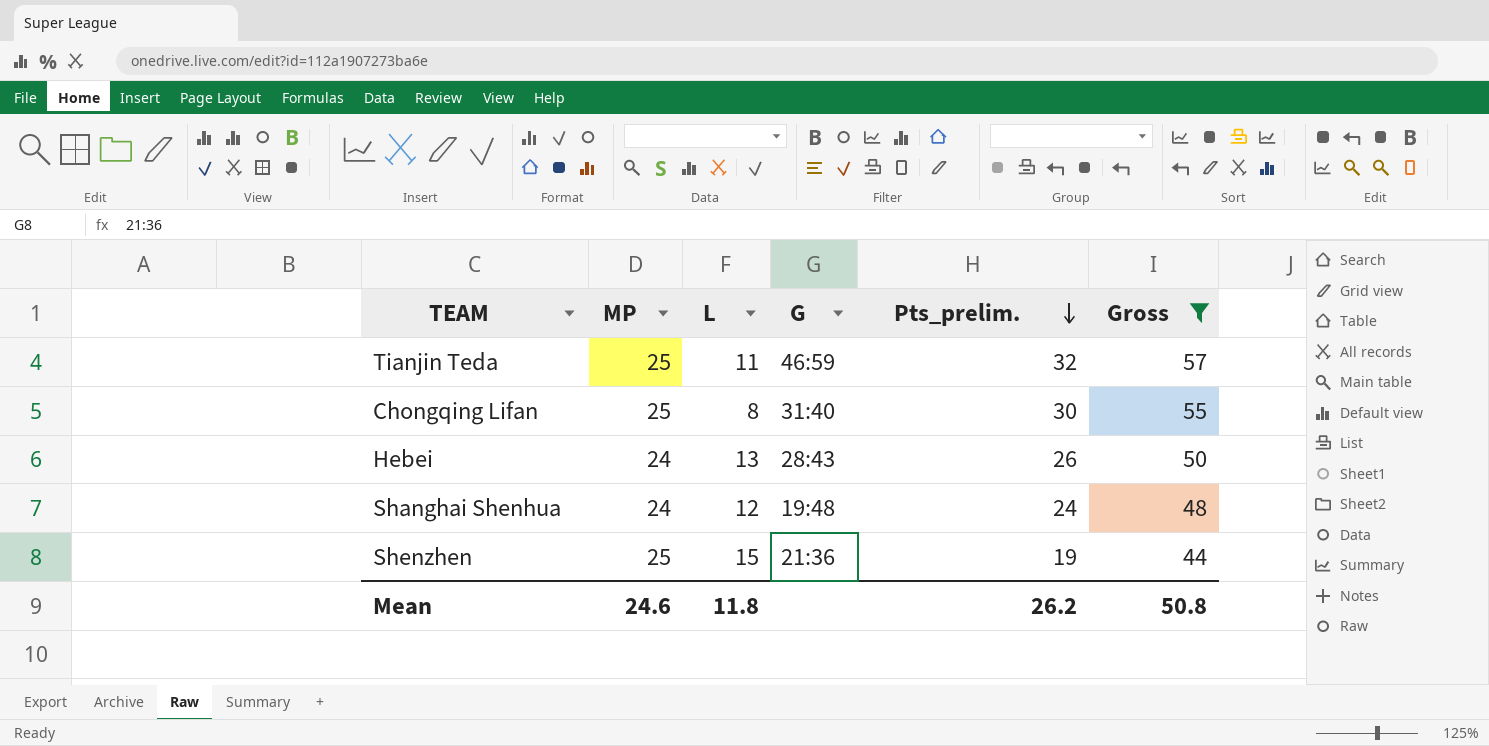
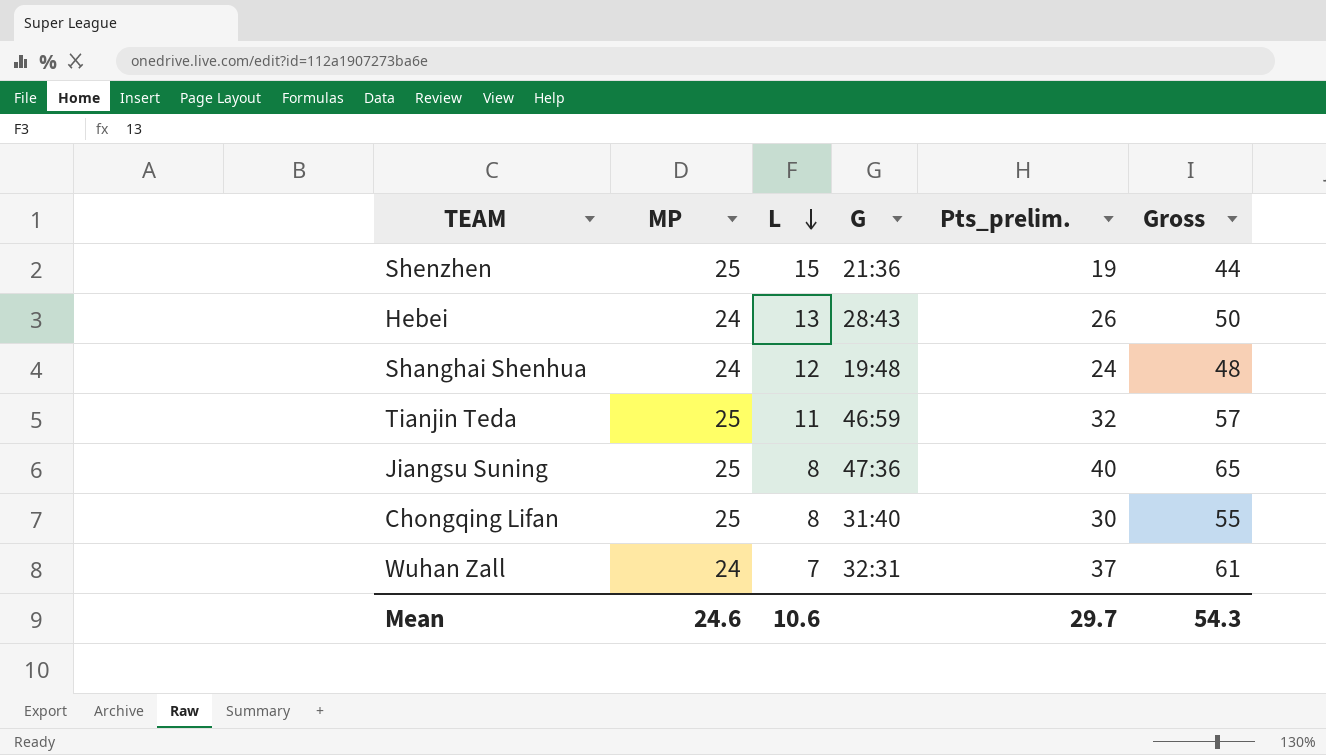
filter: Gross <= 57 -> none
row order: Pts_prelim. descending -> L descending
Mean | L: 11.8 -> 10.6
Mean | Pts_prelim.: 26.2 -> 29.7
Mean | Gross: 50.8 -> 54.3

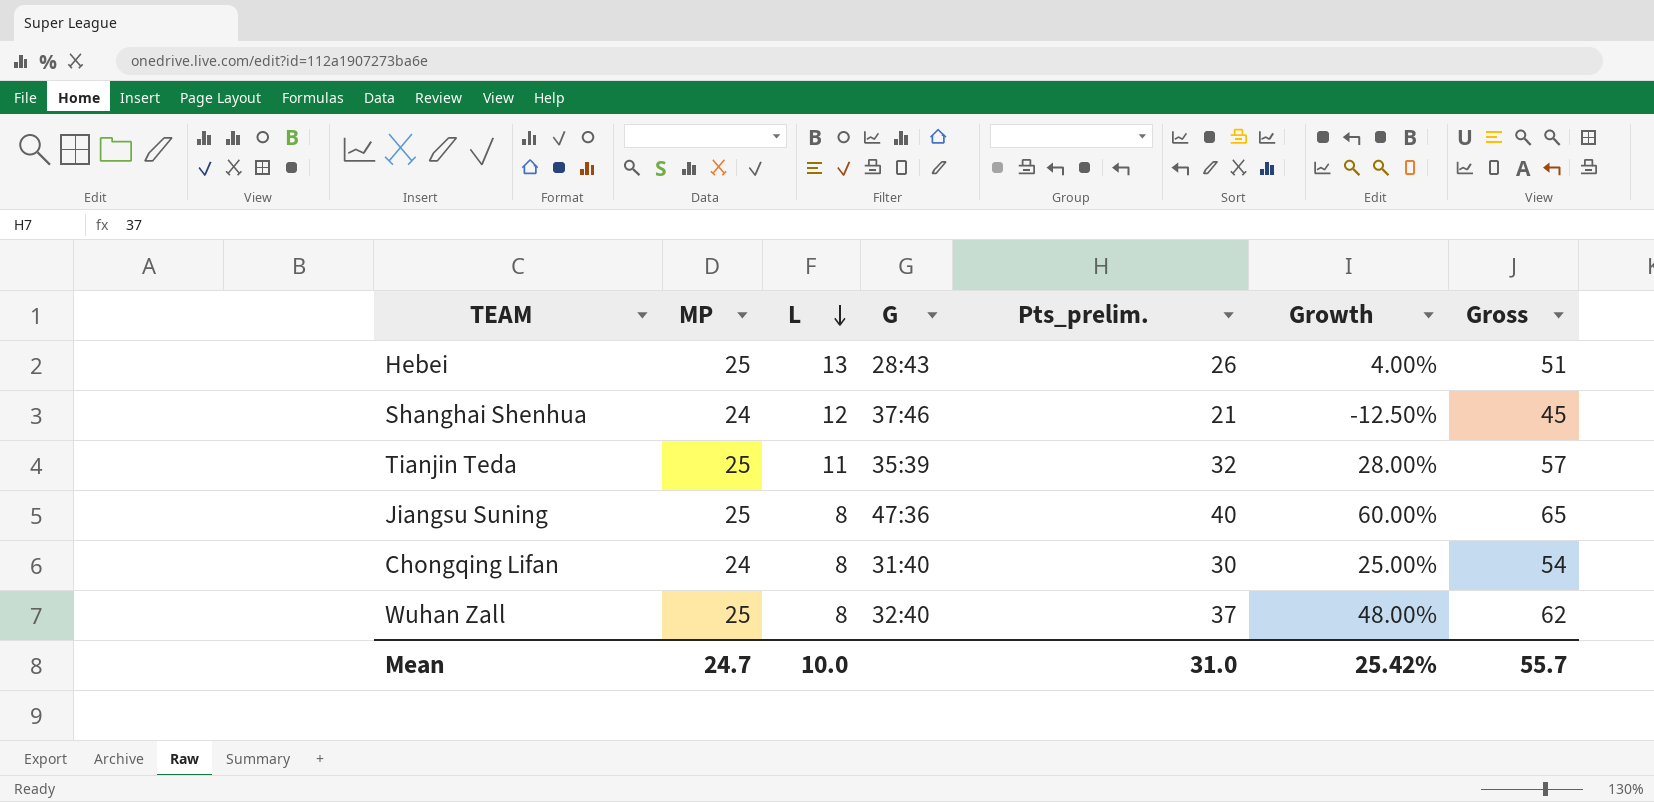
column Growth | formula: none -> ([Pts_prelim.] - [MP]) / [MP]
row Shenzhen: 25 | 15 | 21:36 | 19 | 44 -> none
Hebei | MP: 24 -> 25
Hebei | Gross: 50 -> 51
Shanghai Shenhua | G: 19:48 -> 37:46
Shanghai Shenhua | Pts_prelim.: 24 -> 21
Shanghai Shenhua | Gross: 48 -> 45
Tianjin Teda | G: 46:59 -> 35:39
Chongqing Lifan | MP: 25 -> 24
Chongqing Lifan | Gross: 55 -> 54
Wuhan Zall | MP: 24 -> 25
Wuhan Zall | L: 7 -> 8
Wuhan Zall | G: 32:31 -> 32:40
Wuhan Zall | Gross: 61 -> 62
Mean | MP: 24.6 -> 24.7
Mean | L: 10.6 -> 10.0
Mean | Pts_prelim.: 29.7 -> 31.0
Mean | Gross: 54.3 -> 55.7

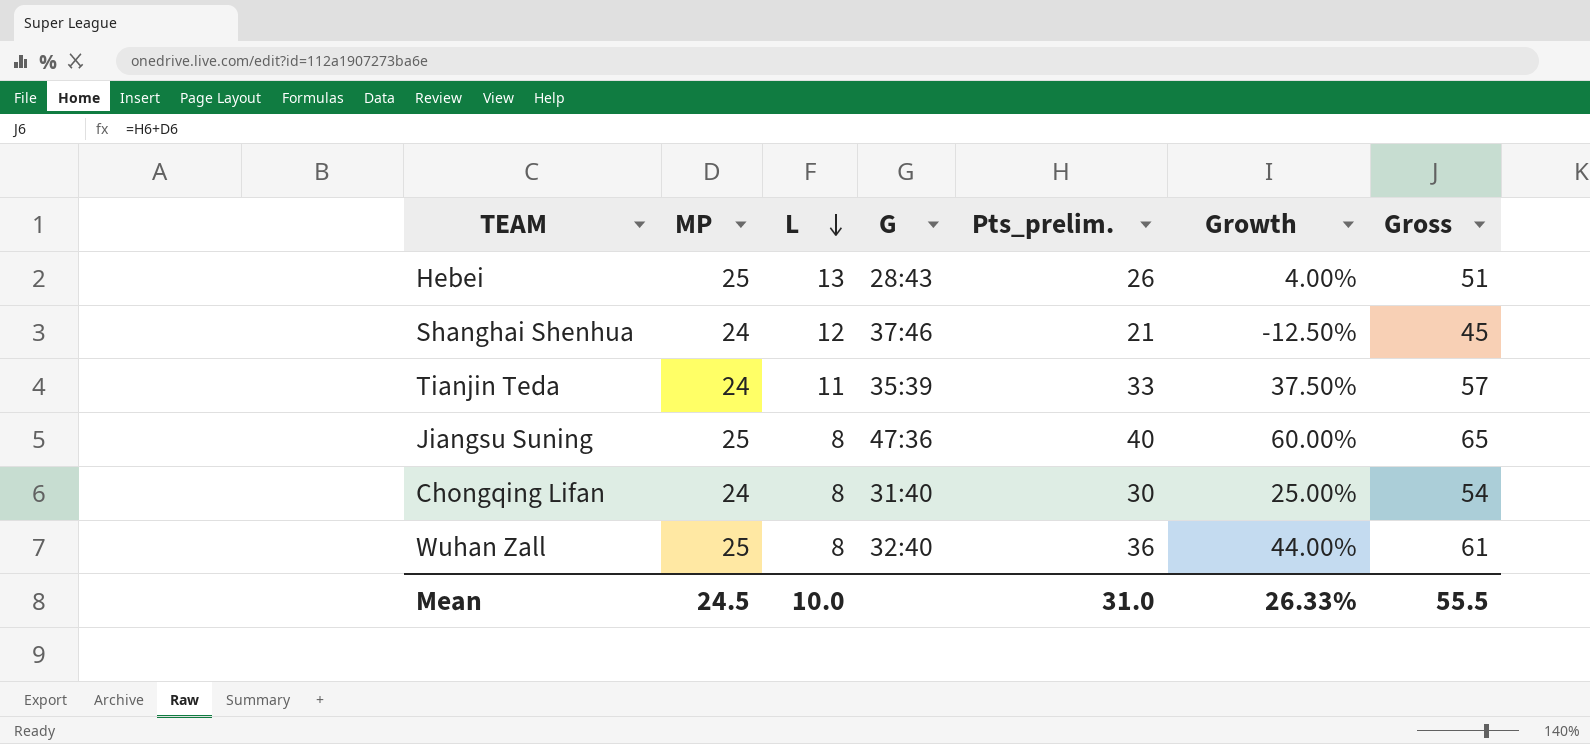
Tianjin Teda | MP: 25 -> 24
Tianjin Teda | Pts_prelim.: 32 -> 33
Tianjin Teda | Growth: 28.00% -> 37.50%
Wuhan Zall | Pts_prelim.: 37 -> 36
Wuhan Zall | Growth: 48.00% -> 44.00%
Wuhan Zall | Gross: 62 -> 61
Mean | MP: 24.7 -> 24.5
Mean | Growth: 25.42% -> 26.33%
Mean | Gross: 55.7 -> 55.5

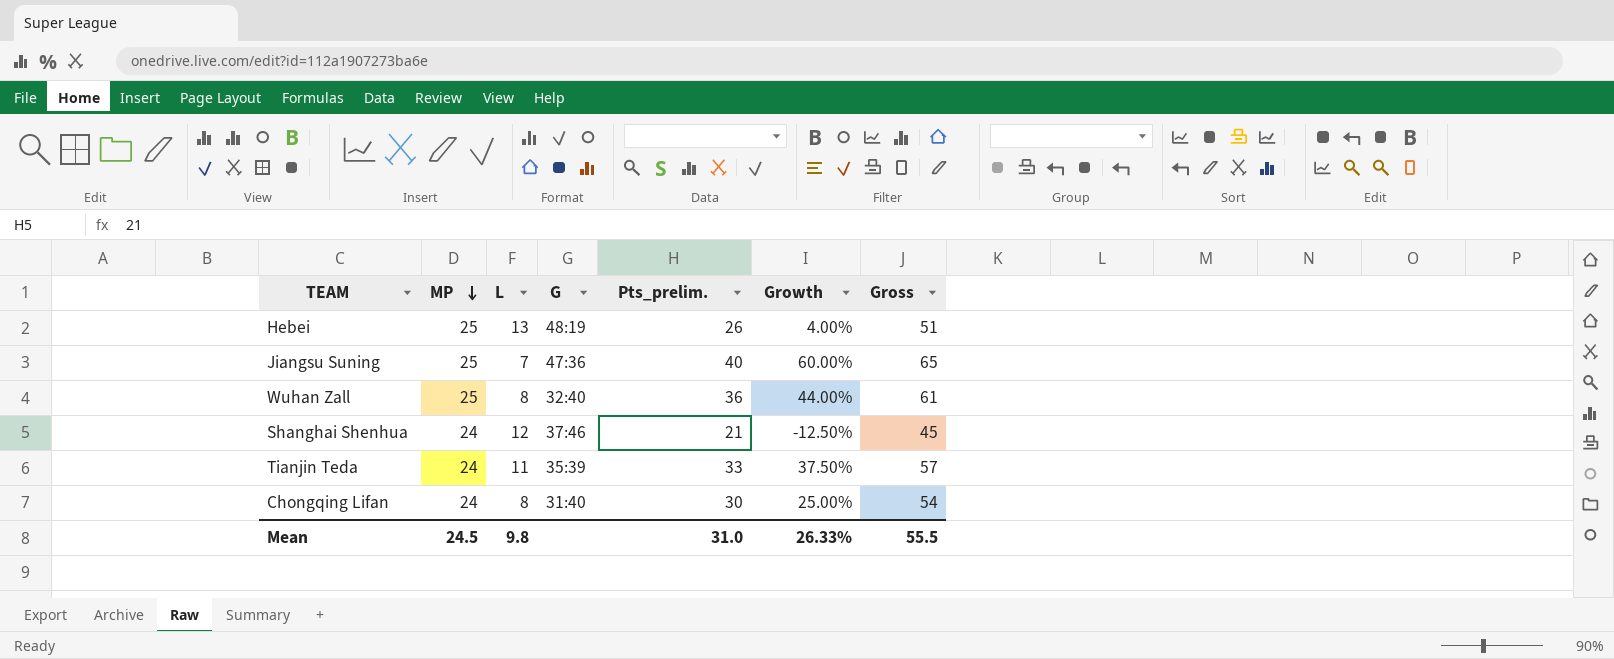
row order: L descending -> MP descending
Hebei | G: 28:43 -> 48:19
Jiangsu Suning | L: 8 -> 7
Mean | L: 10.0 -> 9.8

